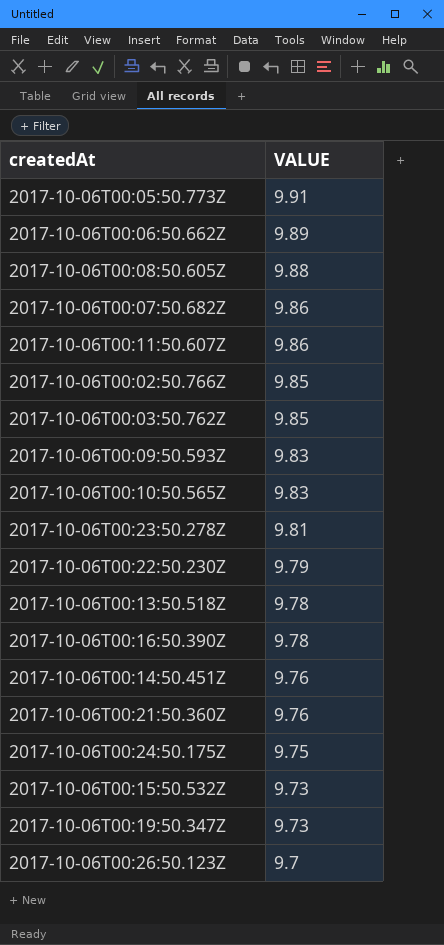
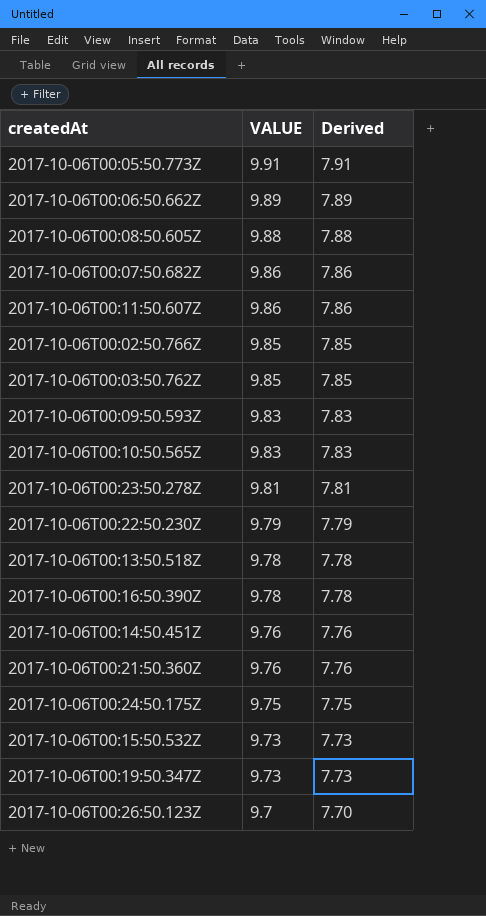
column Derived | formula: none -> [VALUE] - 2

